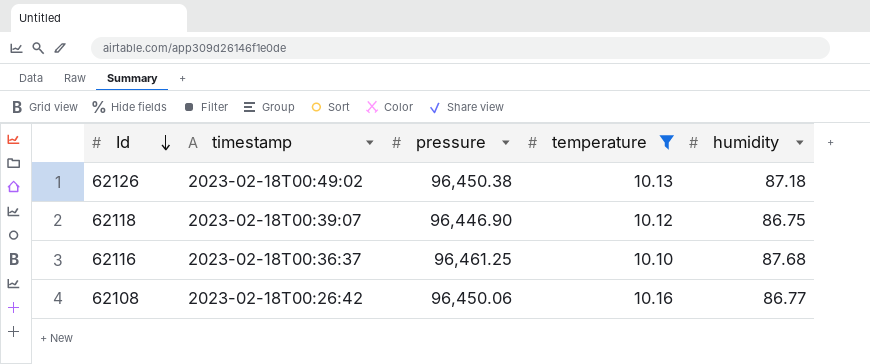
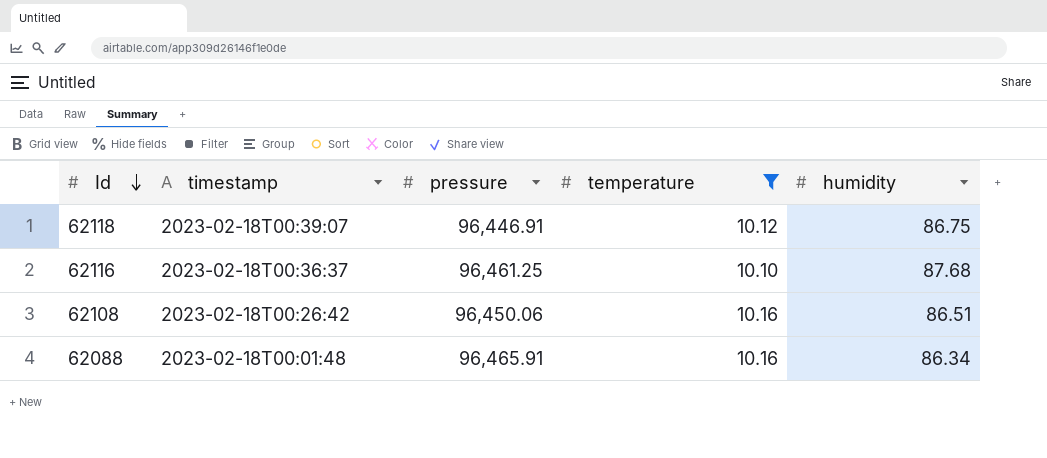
row 62126: 2023-02-18T00:49:02 | 96,450.38 | 10.13 | 87.18 -> none
62118 | pressure: 96,446.90 -> 96,446.91
62108 | humidity: 86.77 -> 86.51
row 62088: none -> 2023-02-18T00:01:48 | 96,465.91 | 10.16 | 86.34

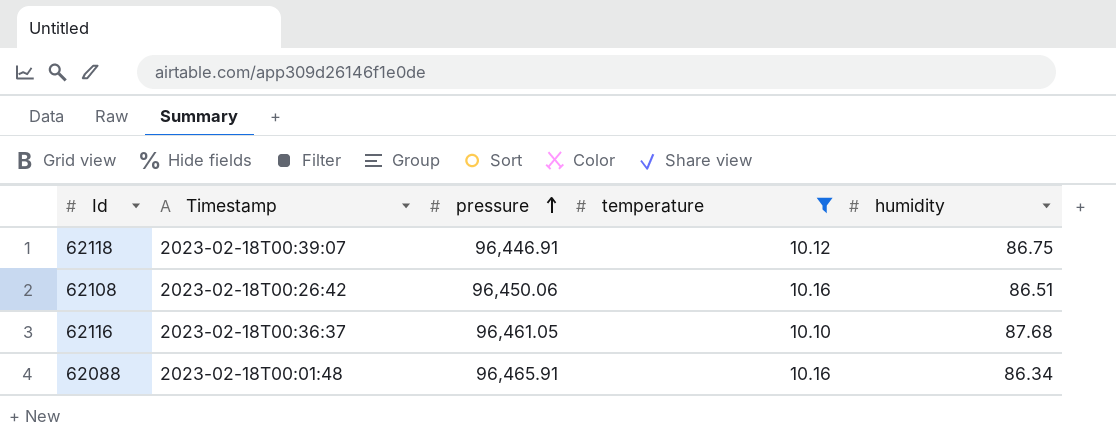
row order: Id descending -> pressure ascending
column name: timestamp -> Timestamp
62116 | pressure: 96,461.25 -> 96,461.05

